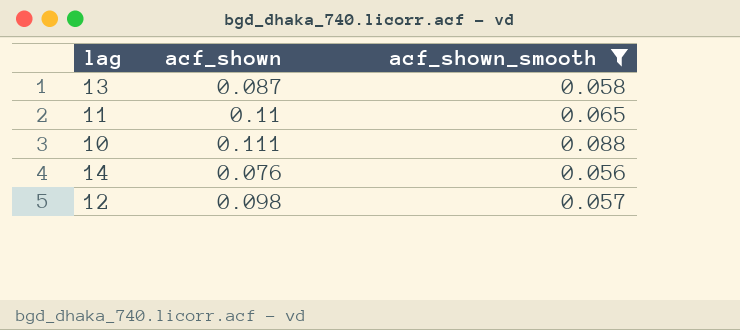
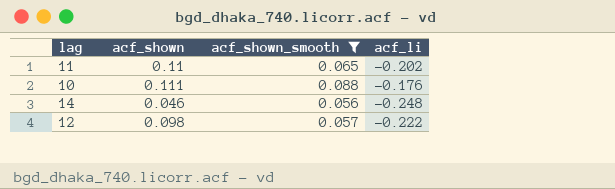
column acf_li | position: none -> 4
row 13: 0.087 | 0.058 -> none
14 | acf_shown: 0.076 -> 0.046

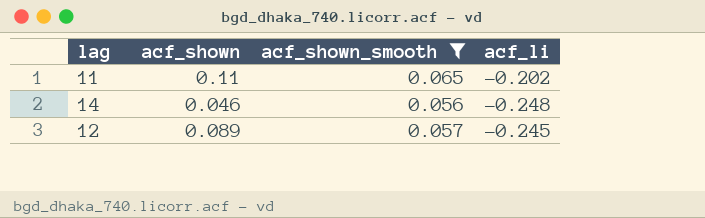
row 10: 0.111 | 0.088 | -0.176 -> none
12 | acf_shown: 0.098 -> 0.089
12 | acf_li: -0.222 -> -0.245

